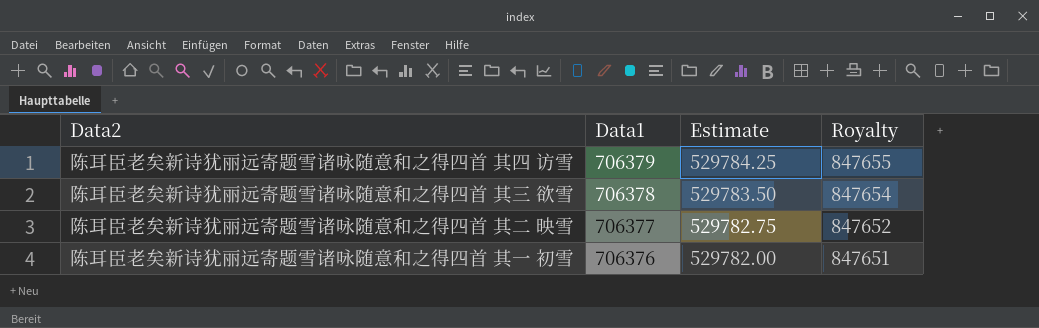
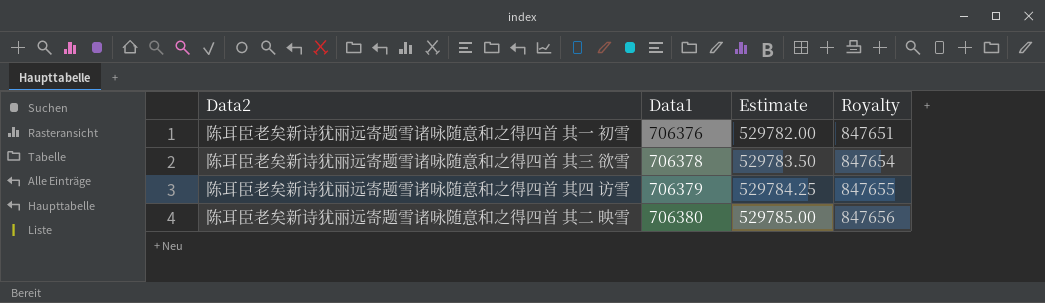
row order: Data1 descending -> Data1 ascending
陈耳臣老矣新诗犹丽远寄题雪诸咏随意和之得四首 其二 映雪 | Data1: 706377 -> 706380
陈耳臣老矣新诗犹丽远寄题雪诸咏随意和之得四首 其二 映雪 | Estimate: 529782.75 -> 529785.00
陈耳臣老矣新诗犹丽远寄题雪诸咏随意和之得四首 其二 映雪 | Royalty: 847652 -> 847656

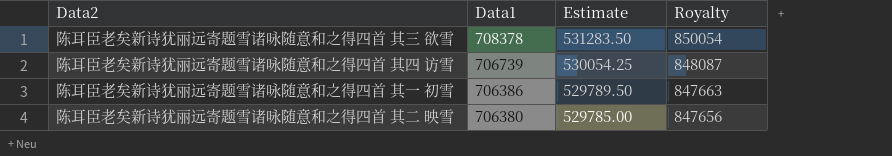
row order: Data1 ascending -> Data1 descending
陈耳臣老矣新诗犹丽远寄题雪诸咏随意和之得四首 其三 欲雪 | Data1: 706378 -> 708378
陈耳臣老矣新诗犹丽远寄题雪诸咏随意和之得四首 其三 欲雪 | Estimate: 529783.50 -> 531283.50
陈耳臣老矣新诗犹丽远寄题雪诸咏随意和之得四首 其三 欲雪 | Royalty: 847654 -> 850054
陈耳臣老矣新诗犹丽远寄题雪诸咏随意和之得四首 其四 访雪 | Data1: 706379 -> 706739
陈耳臣老矣新诗犹丽远寄题雪诸咏随意和之得四首 其四 访雪 | Estimate: 529784.25 -> 530054.25
陈耳臣老矣新诗犹丽远寄题雪诸咏随意和之得四首 其四 访雪 | Royalty: 847655 -> 848087
陈耳臣老矣新诗犹丽远寄题雪诸咏随意和之得四首 其一 初雪 | Data1: 706376 -> 706386
陈耳臣老矣新诗犹丽远寄题雪诸咏随意和之得四首 其一 初雪 | Estimate: 529782.00 -> 529789.50
陈耳臣老矣新诗犹丽远寄题雪诸咏随意和之得四首 其一 初雪 | Royalty: 847651 -> 847663

